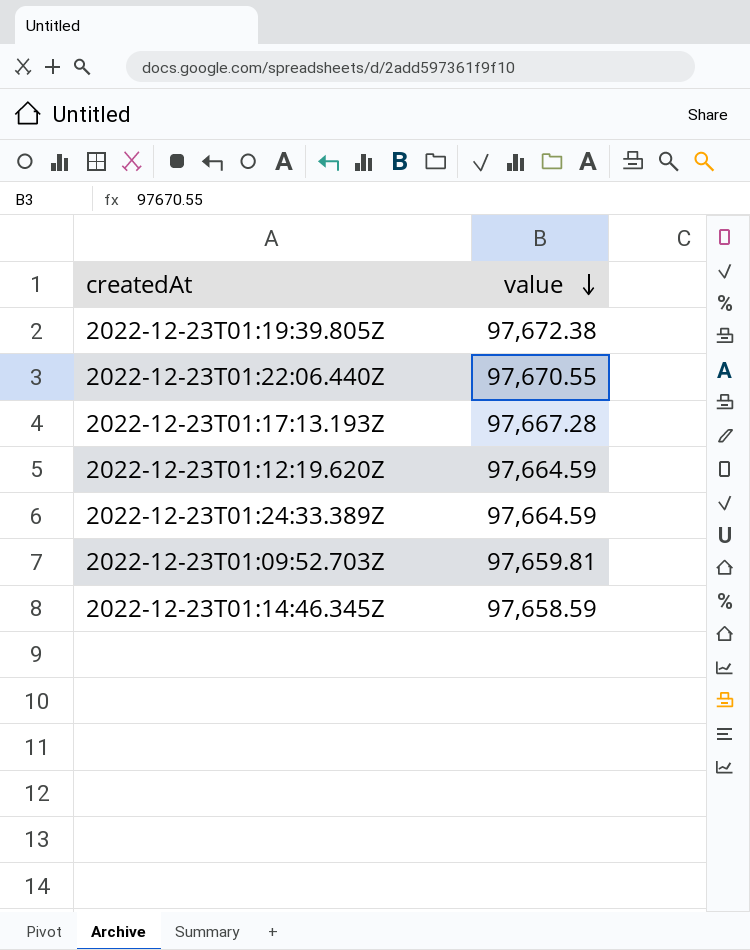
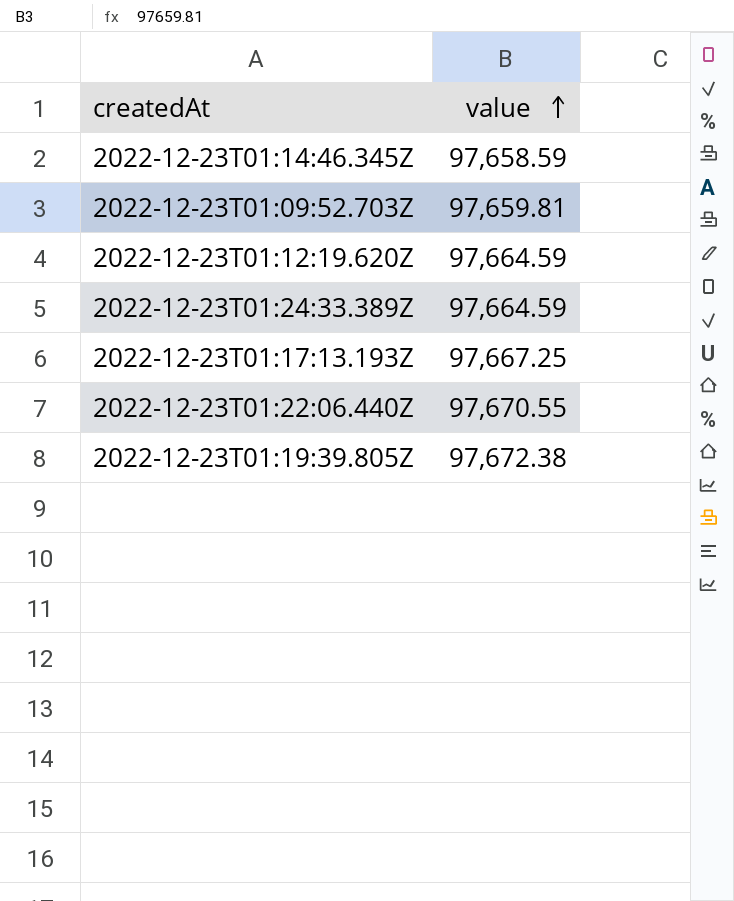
row order: value descending -> value ascending
2022-12-23T01:17:13.193Z | value: 97,667.28 -> 97,667.25

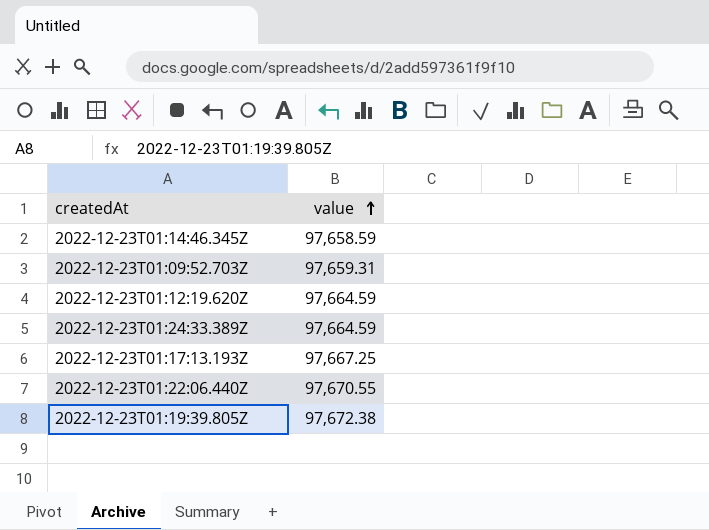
2022-12-23T01:09:52.703Z | value: 97,659.81 -> 97,659.31

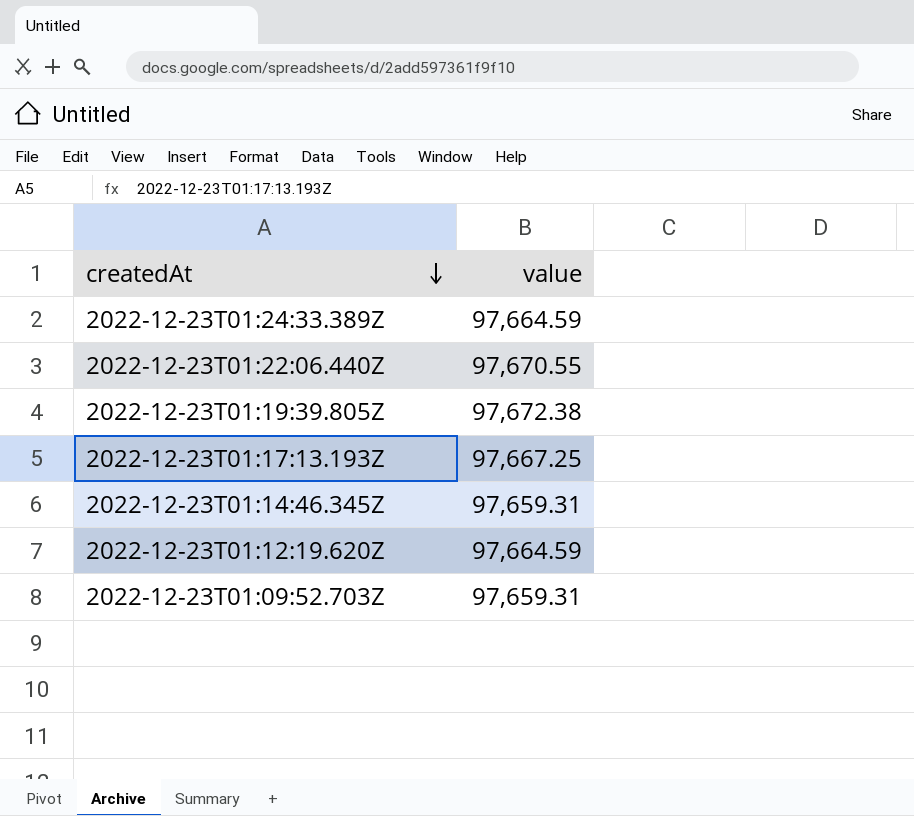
row order: value ascending -> createdAt descending
2022-12-23T01:14:46.345Z | value: 97,658.59 -> 97,659.31

